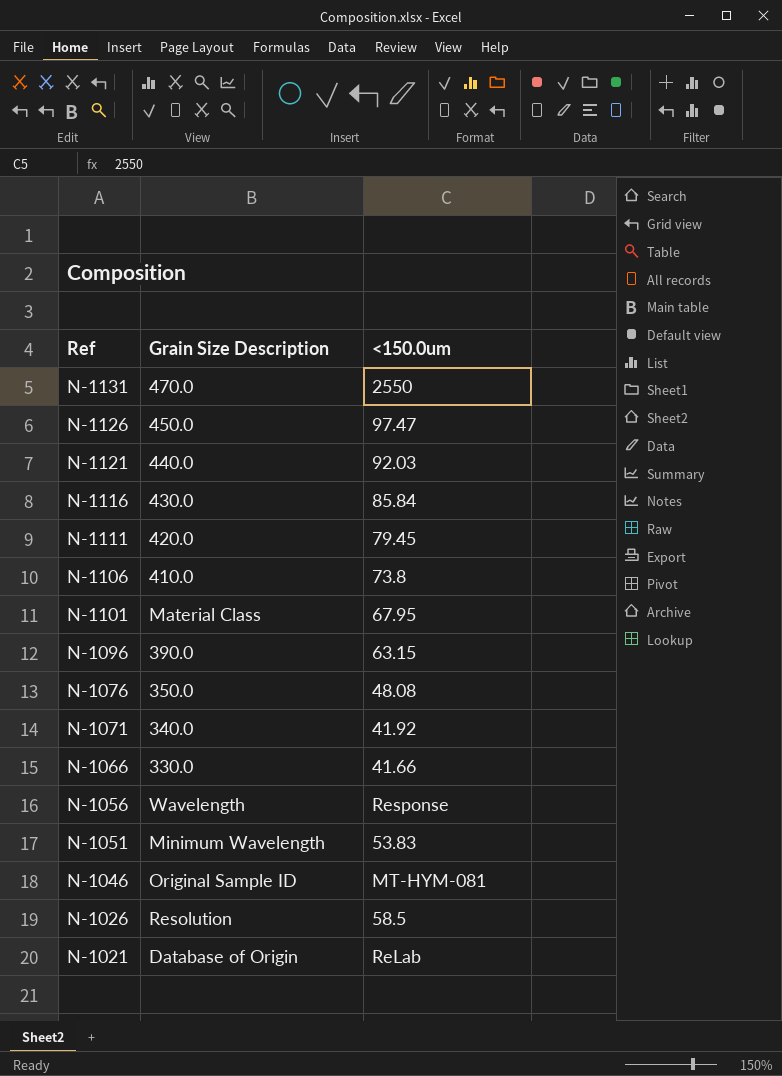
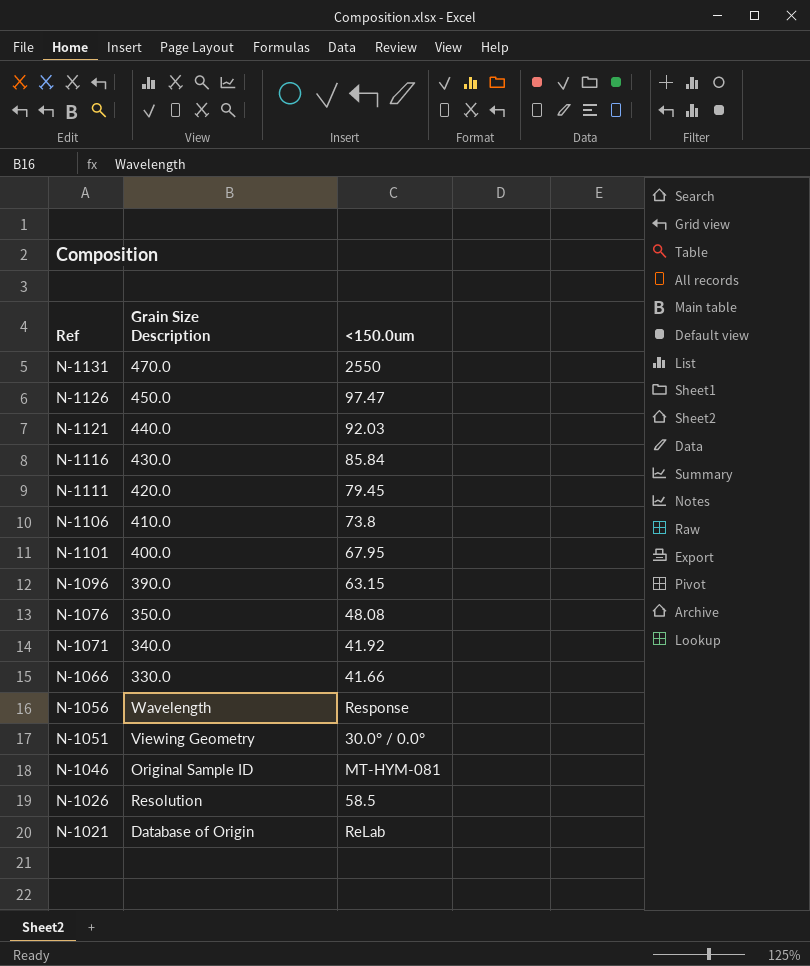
N-1101 | Grain Size Description: Material Class -> 400.0
N-1051 | Grain Size Description: Minimum Wavelength -> Viewing Geometry
N-1051 | <150.0um: 53.83 -> 30.0° / 0.0°

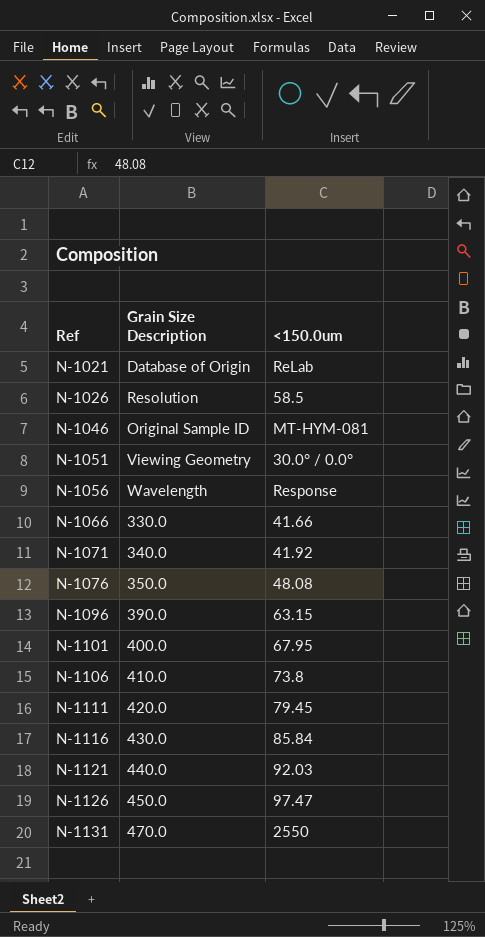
row order: Ref descending -> Ref ascending

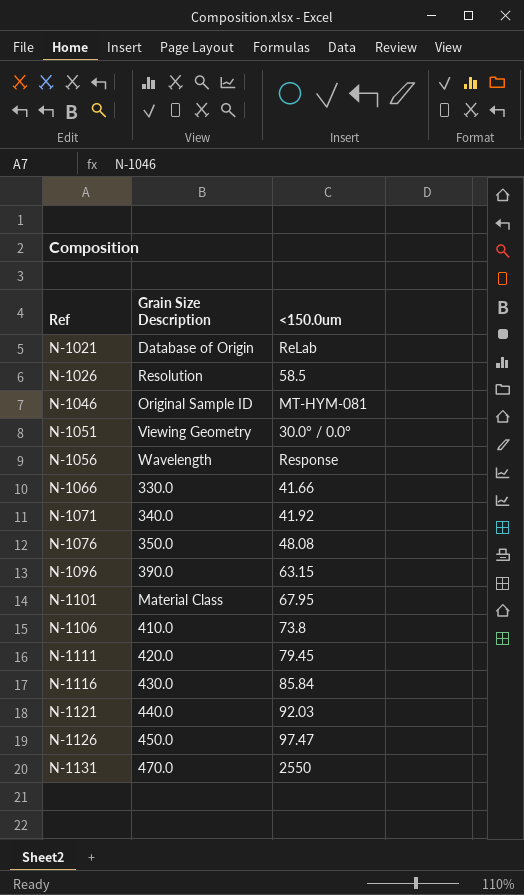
N-1101 | Grain Size Description: 400.0 -> Material Class

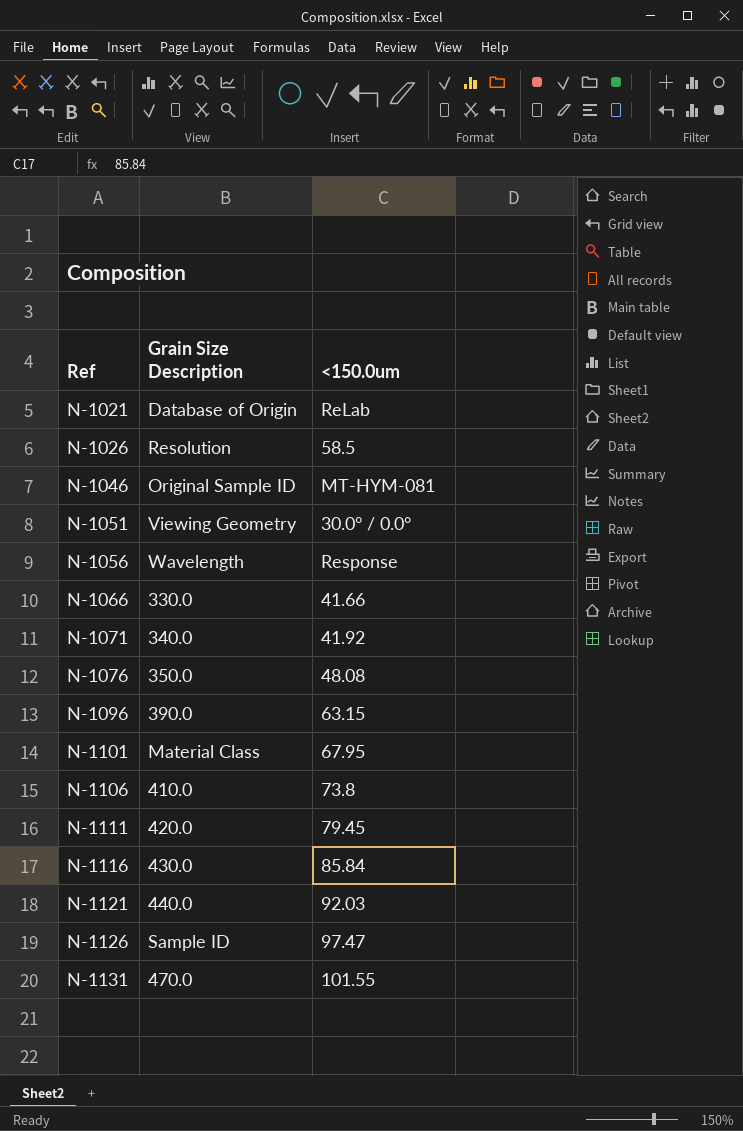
N-1126 | Grain Size Description: 450.0 -> Sample ID
N-1131 | <150.0um: 2550 -> 101.55

